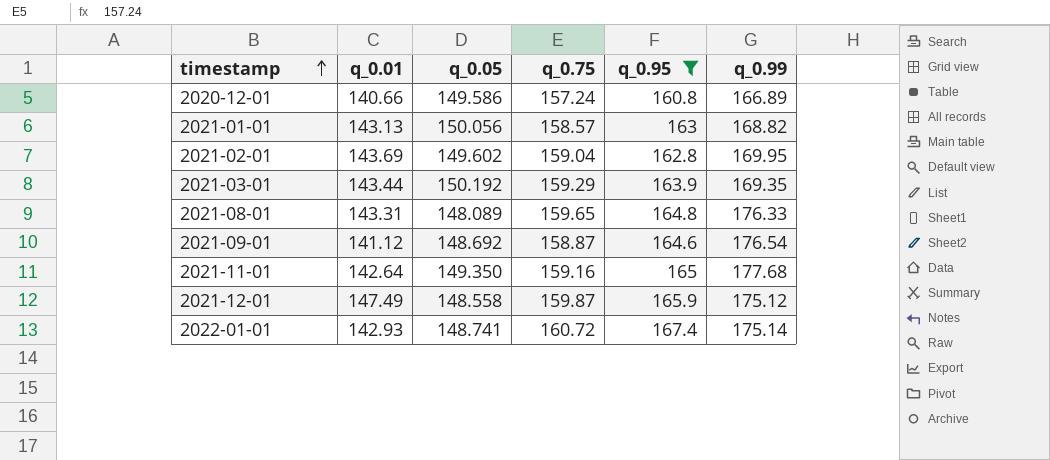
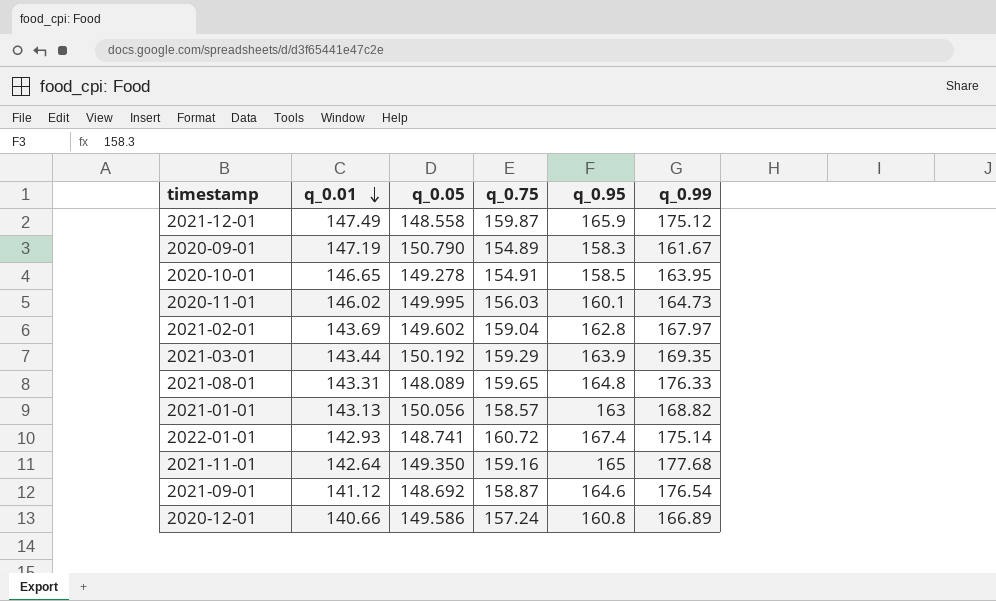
filter: q_0.95 >= 160.8 -> none
row order: timestamp ascending -> q_0.01 descending
2021-02-01 | q_0.99: 169.95 -> 167.97

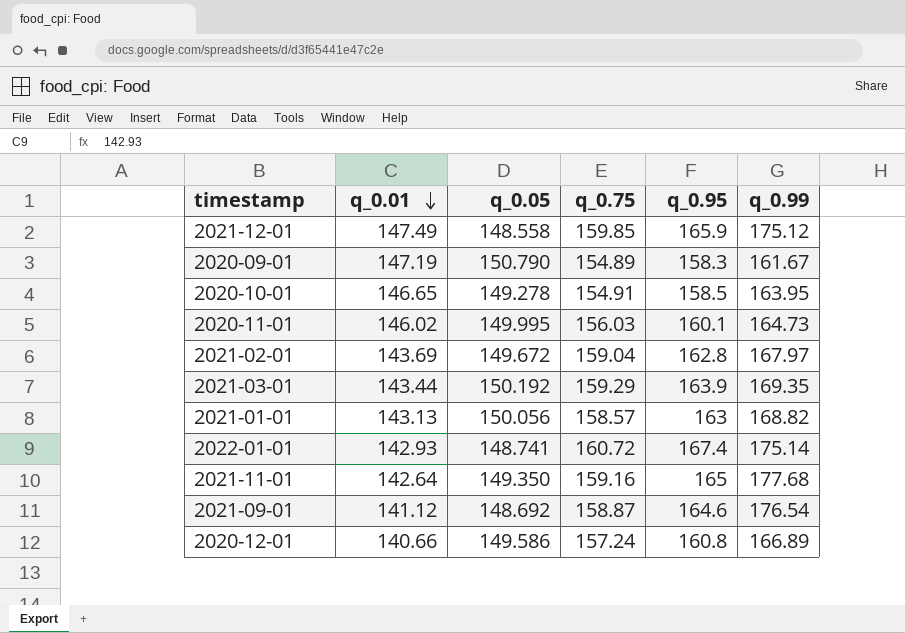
row 2021-08-01: 143.31 | 148.089 | 159.65 | 164.8 | 176.33 -> none
2021-12-01 | q_0.75: 159.87 -> 159.85
2021-02-01 | q_0.05: 149.602 -> 149.672

